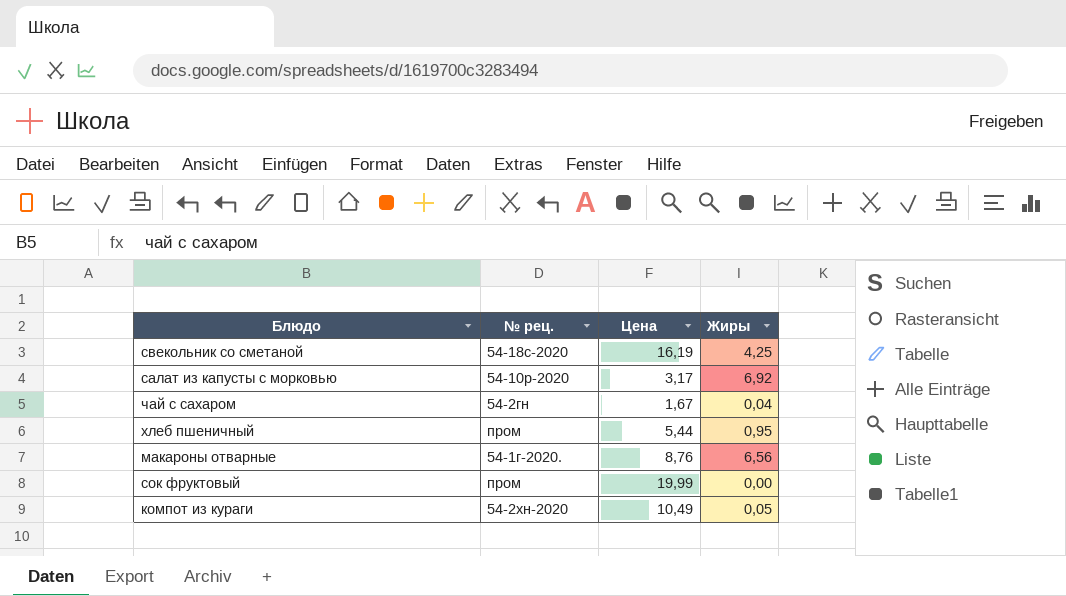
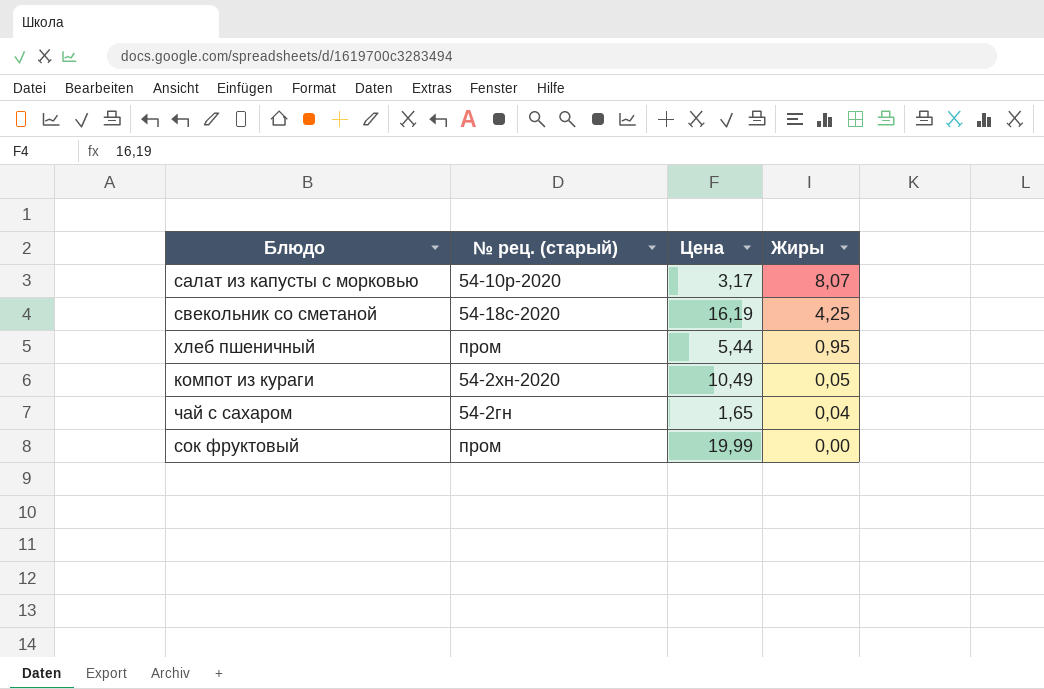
row order: none -> Жиры descending
column name: № рец. -> № рец. (старый)
row макароны отварные: 54-1г-2020. | 8,76 | 6,56 -> none
салат из капусты с морковью | Жиры: 6,92 -> 8,07
чай с сахаром | Цена: 1,67 -> 1,65

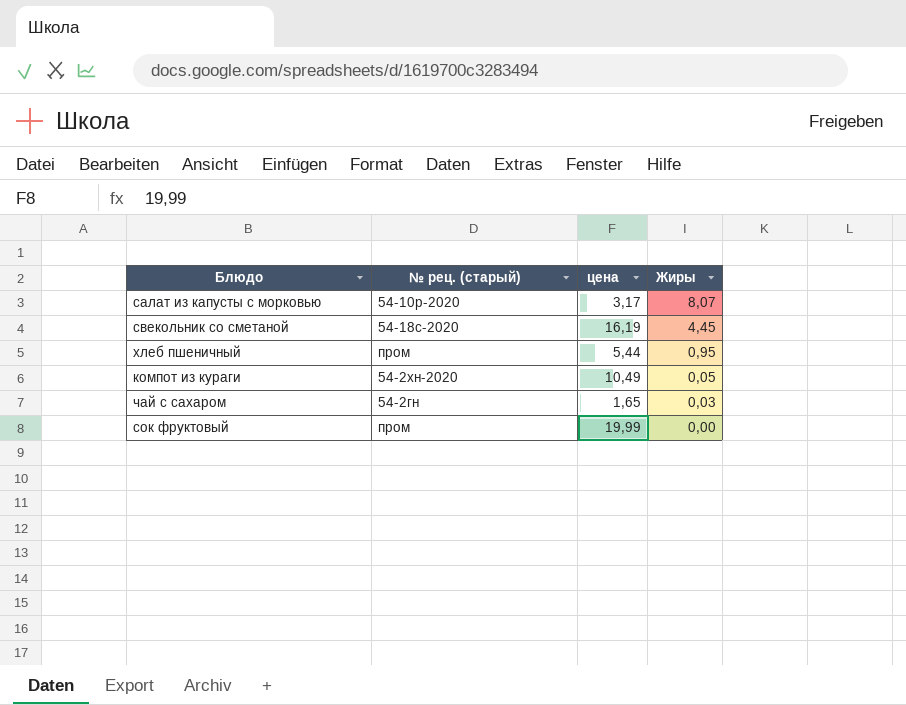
column name: Цена -> цена
свекольник со сметаной | Жиры: 4,25 -> 4,45
чай с сахаром | Жиры: 0,04 -> 0,03

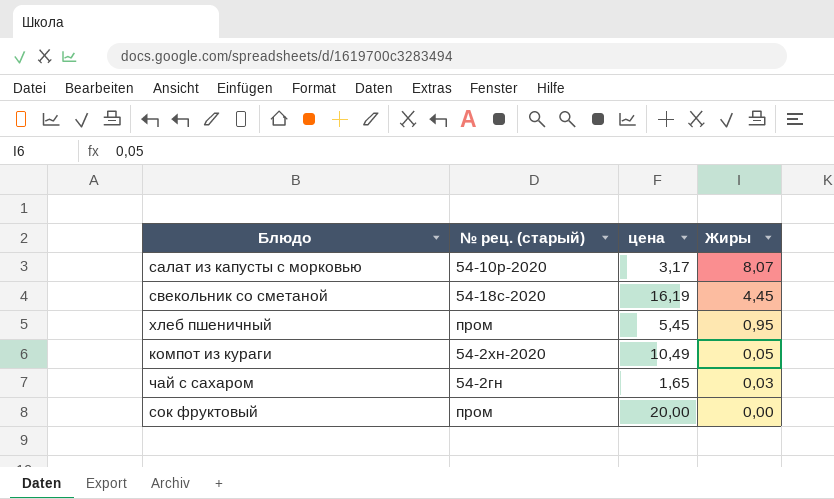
хлеб пшеничный | цена: 5,44 -> 5,45
сок фруктовый | цена: 19,99 -> 20,00

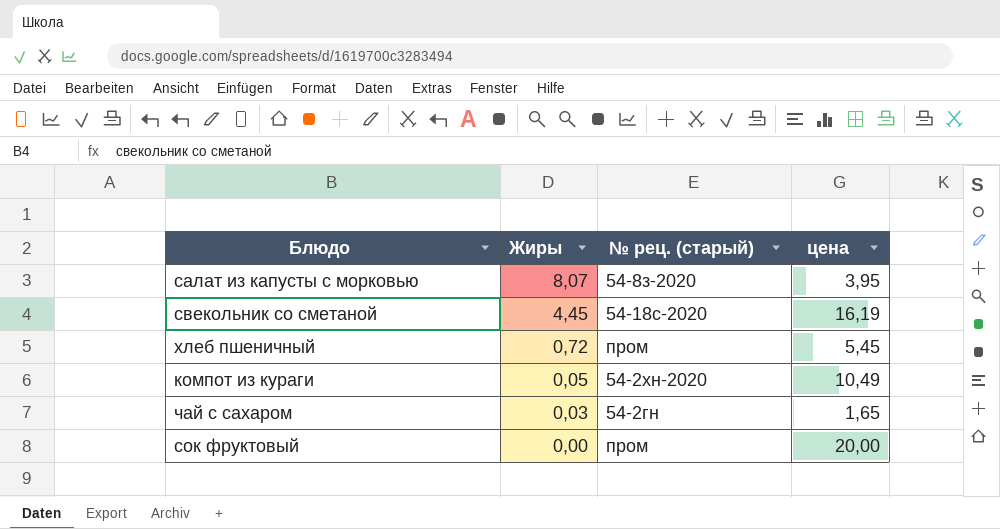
column Жиры | position: 4 -> 2
салат из капусты с морковью | № рец. (старый): 54-10р-2020 -> 54-8з-2020
салат из капусты с морковью | цена: 3,17 -> 3,95
хлеб пшеничный | Жиры: 0,95 -> 0,72

